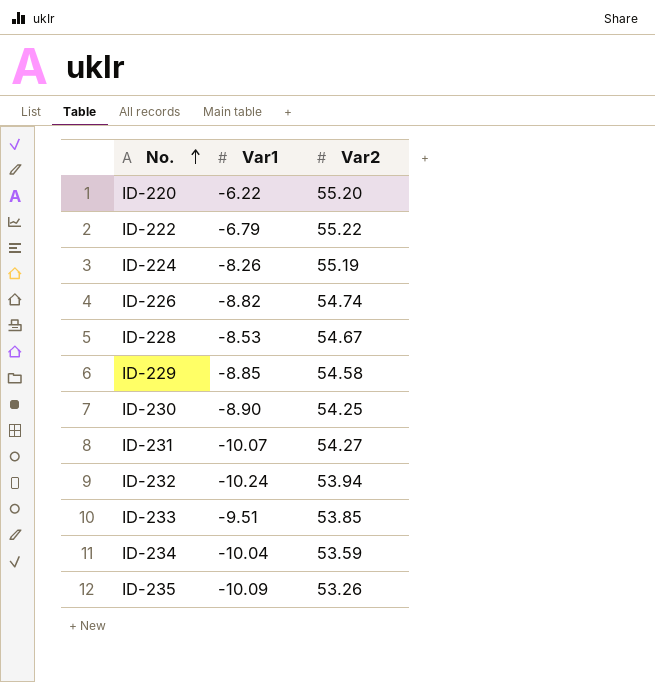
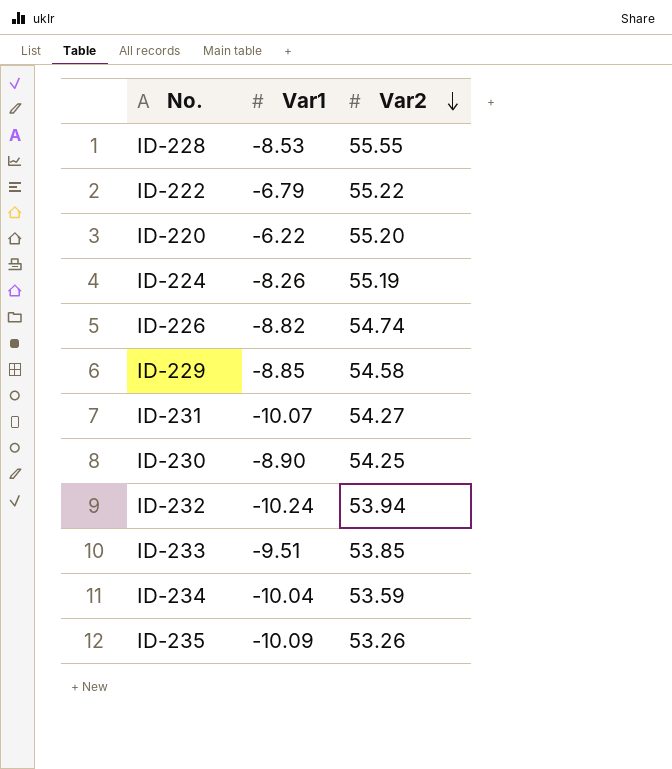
row order: No. ascending -> Var2 descending
ID-228 | Var2: 54.67 -> 55.55

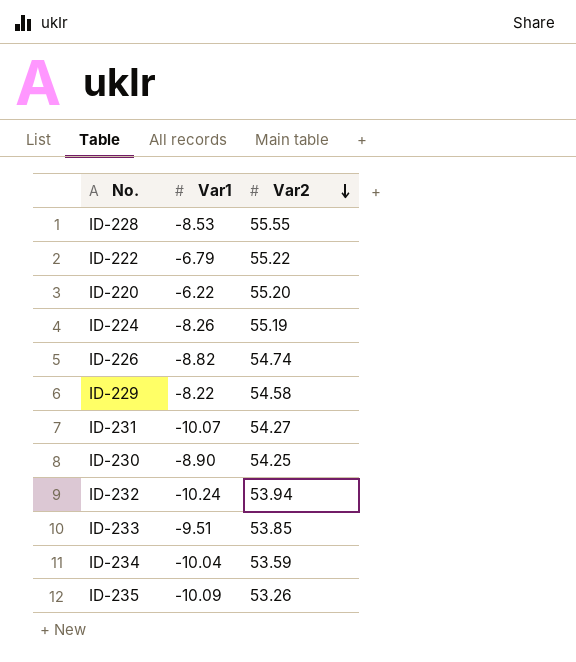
ID-229 | Var1: -8.85 -> -8.22

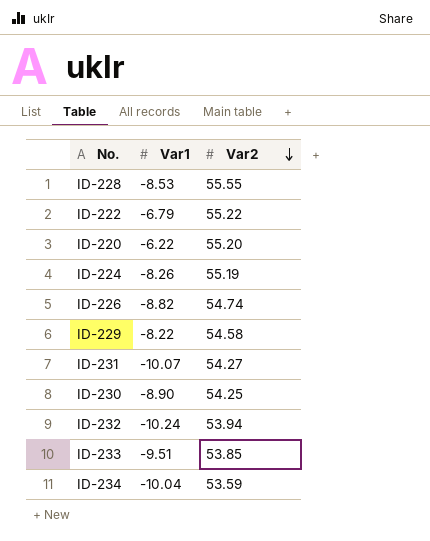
row ID-235: -10.09 | 53.26 -> none

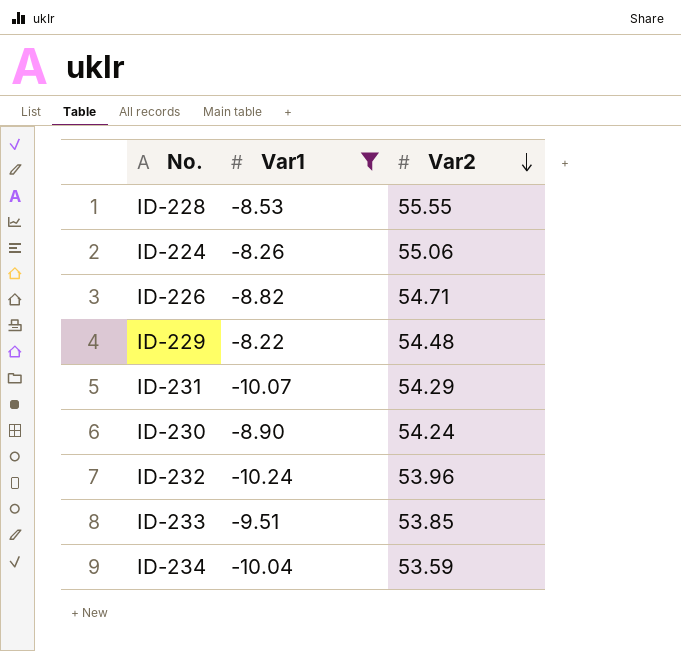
filter: none -> Var1 <= -8.22
ID-224 | Var2: 55.19 -> 55.06
ID-226 | Var2: 54.74 -> 54.71
ID-229 | Var2: 54.58 -> 54.48
ID-231 | Var2: 54.27 -> 54.29
ID-230 | Var2: 54.25 -> 54.24
ID-232 | Var2: 53.94 -> 53.96

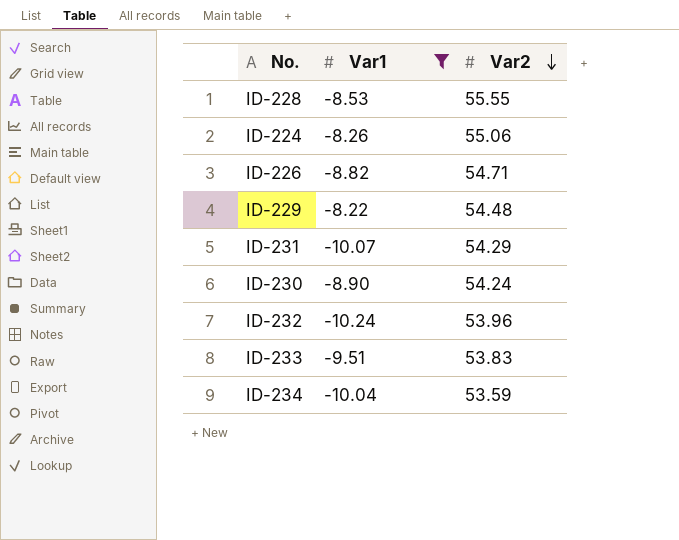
ID-233 | Var2: 53.85 -> 53.83

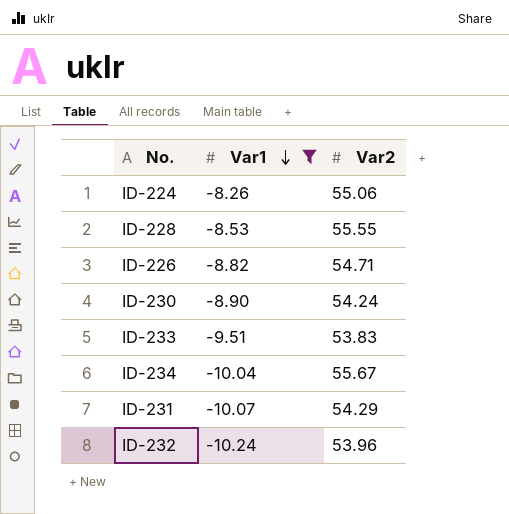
row order: Var2 descending -> Var1 descending
row ID-229: -8.22 | 54.48 -> none
ID-234 | Var2: 53.59 -> 55.67

